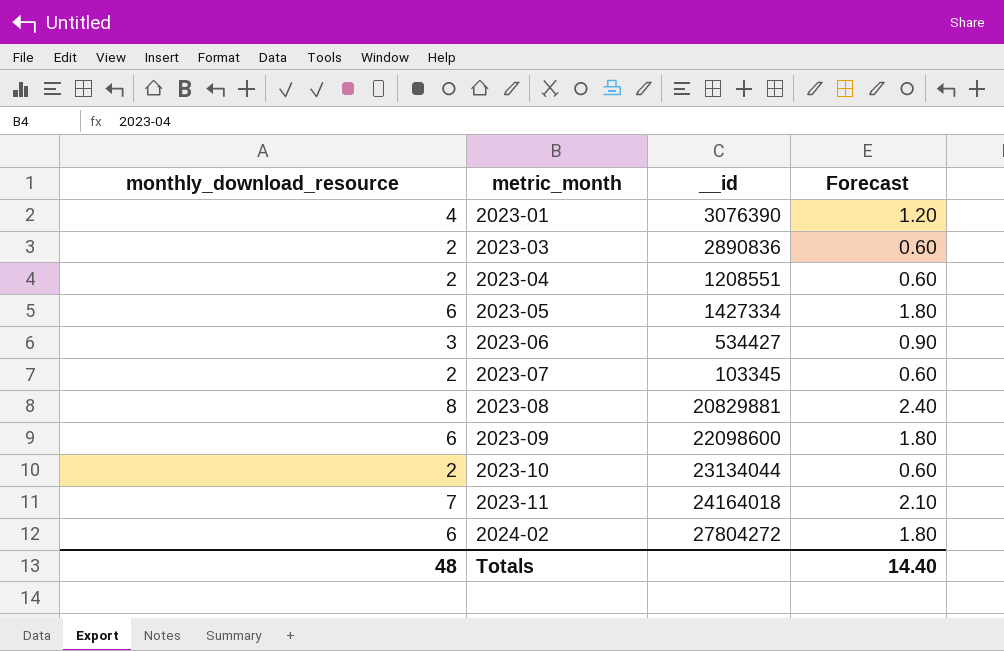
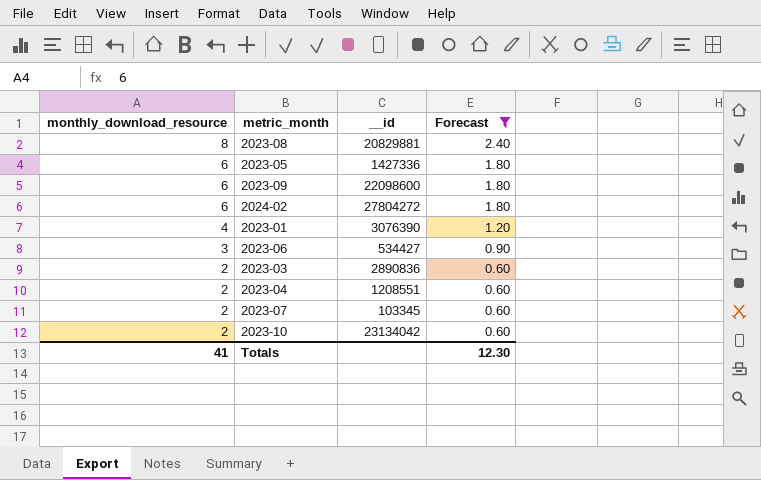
filter: none -> Forecast != 2.10
row order: metric_month ascending -> monthly_download_resource descending
2023-05 | __id: 1427334 -> 1427336
2023-10 | __id: 23134044 -> 23134042
Totals | monthly_download_resource: 48 -> 41
Totals | Forecast: 14.40 -> 12.30

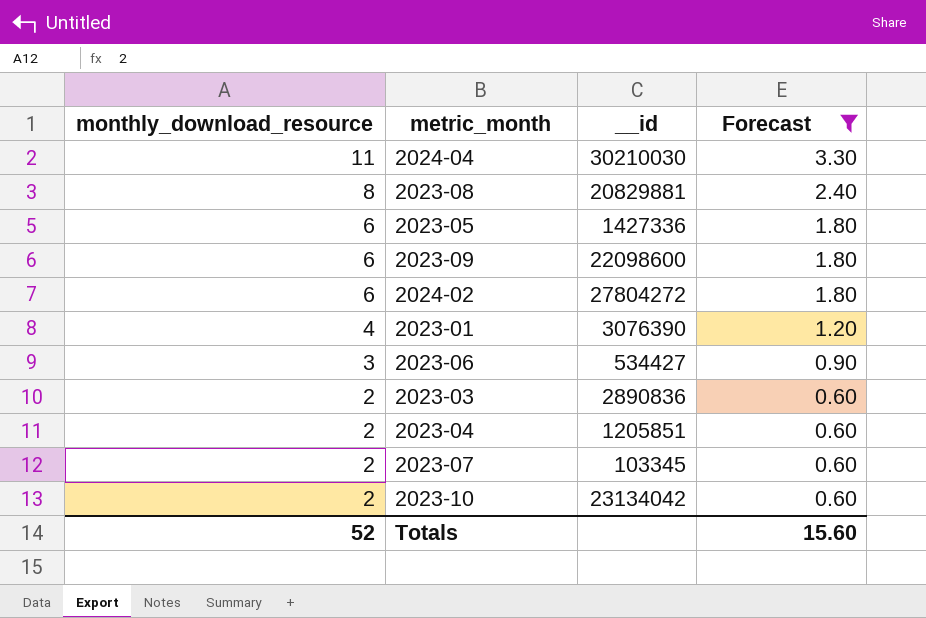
row 2024-04: none -> 11 | 30210030 | 3.30
2023-04 | __id: 1208551 -> 1205851
Totals | monthly_download_resource: 41 -> 52
Totals | Forecast: 12.30 -> 15.60

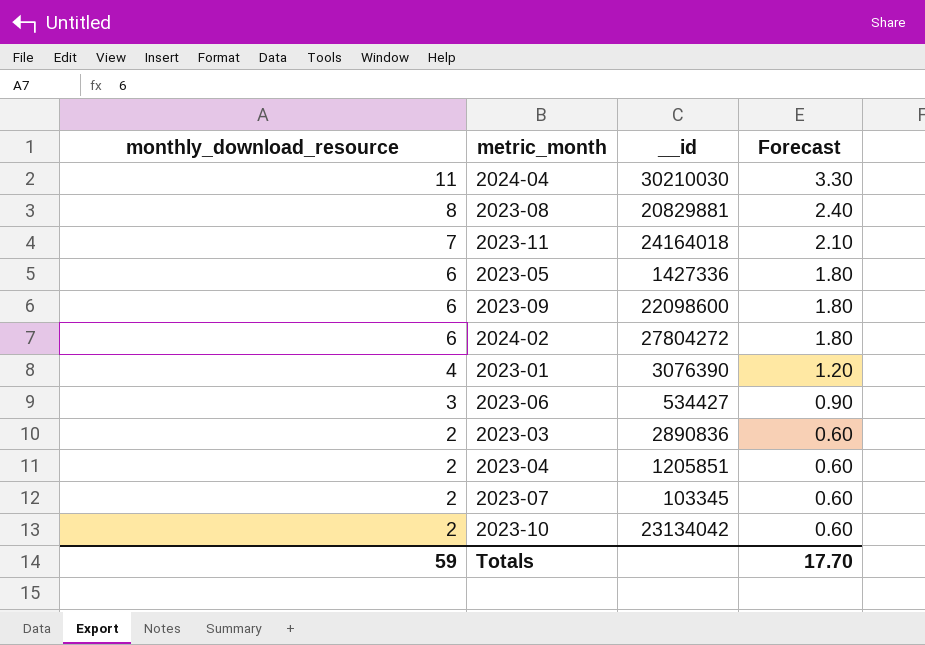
filter: Forecast != 2.10 -> none
Totals | monthly_download_resource: 52 -> 59
Totals | Forecast: 15.60 -> 17.70

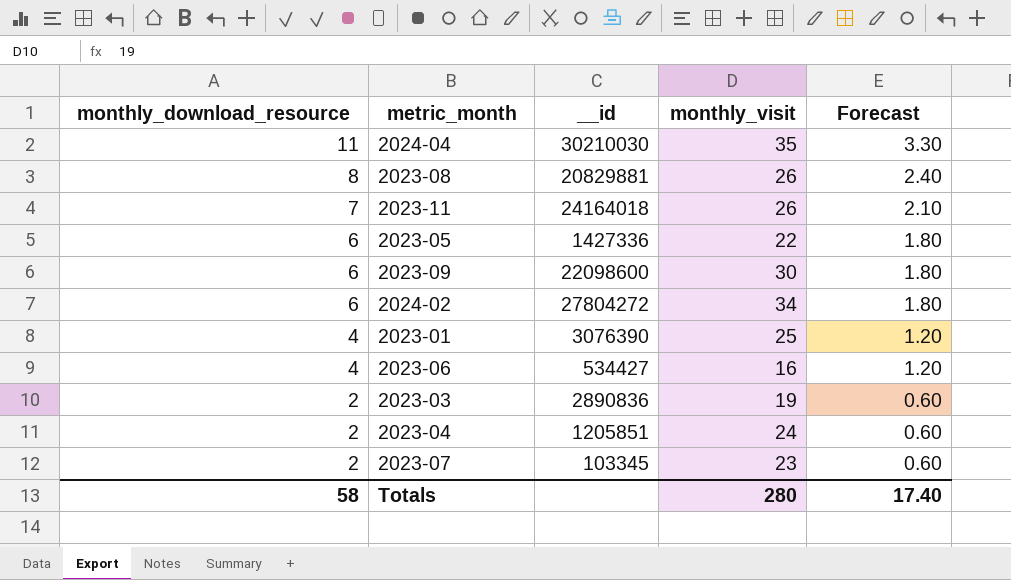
column monthly_visit | position: none -> 4
row 2023-10: 2 | 23134042 | 0.60 -> none
2023-06 | monthly_download_resource: 3 -> 4
2023-06 | Forecast: 0.90 -> 1.20
Totals | monthly_download_resource: 59 -> 58
Totals | Forecast: 17.70 -> 17.40

